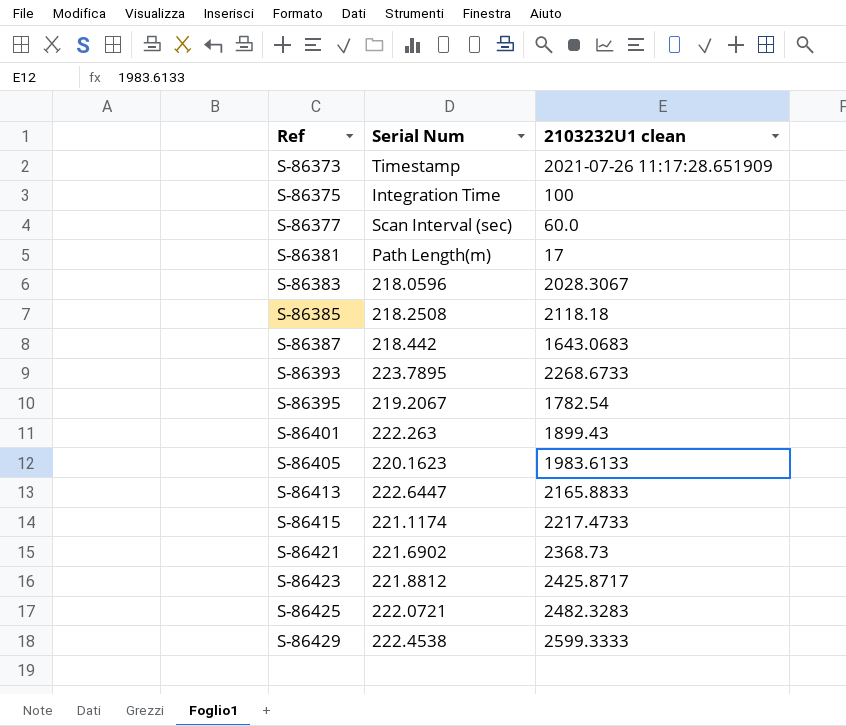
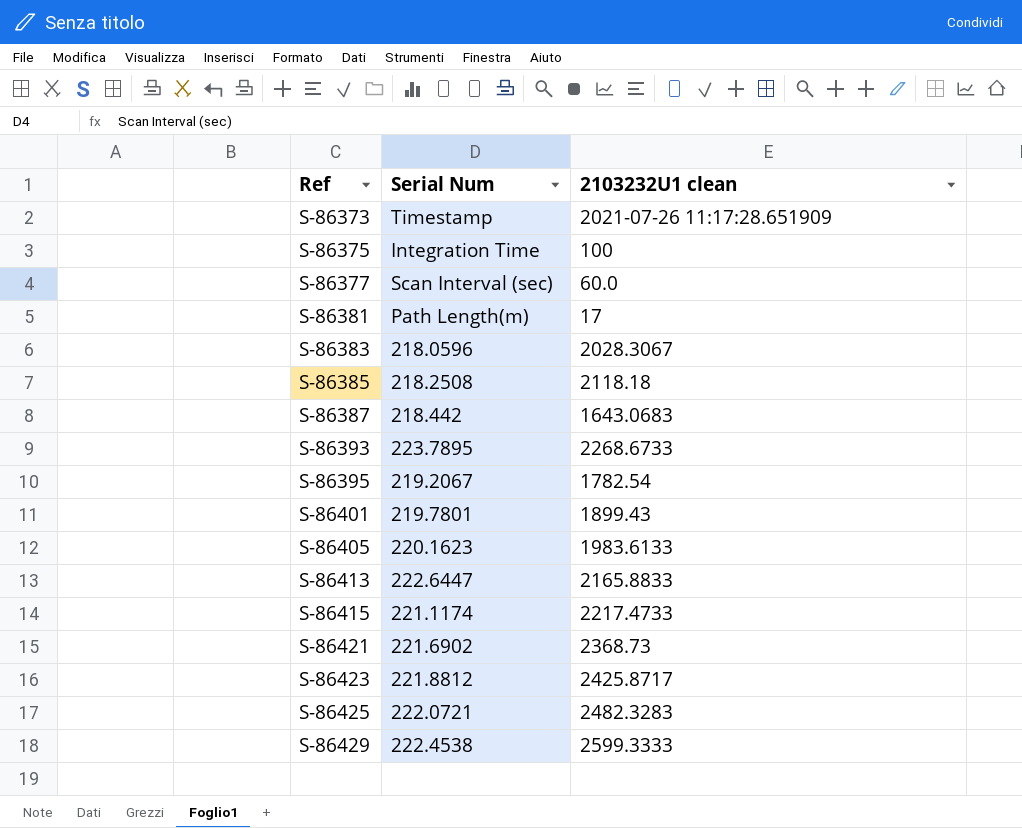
S-86401 | Serial Num: 222.263 -> 219.7801

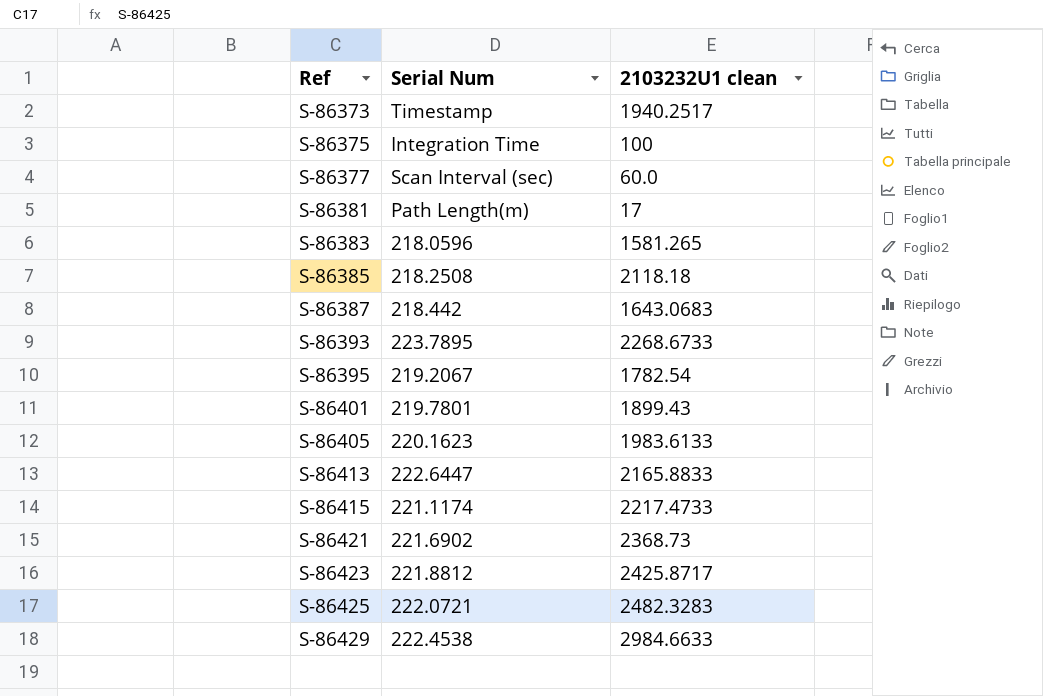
S-86373 | 2103232U1 clean: 2021-07-26 11:17:28.651909 -> 1940.2517
S-86383 | 2103232U1 clean: 2028.3067 -> 1581.265
S-86429 | 2103232U1 clean: 2599.3333 -> 2984.6633

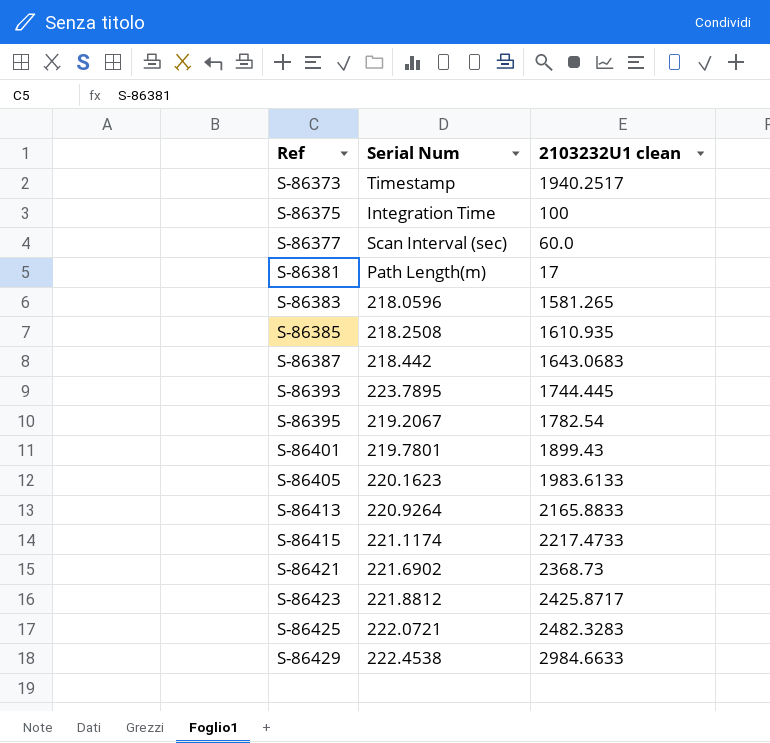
S-86385 | 2103232U1 clean: 2118.18 -> 1610.935
S-86393 | 2103232U1 clean: 2268.6733 -> 1744.445
S-86413 | Serial Num: 222.6447 -> 220.9264

